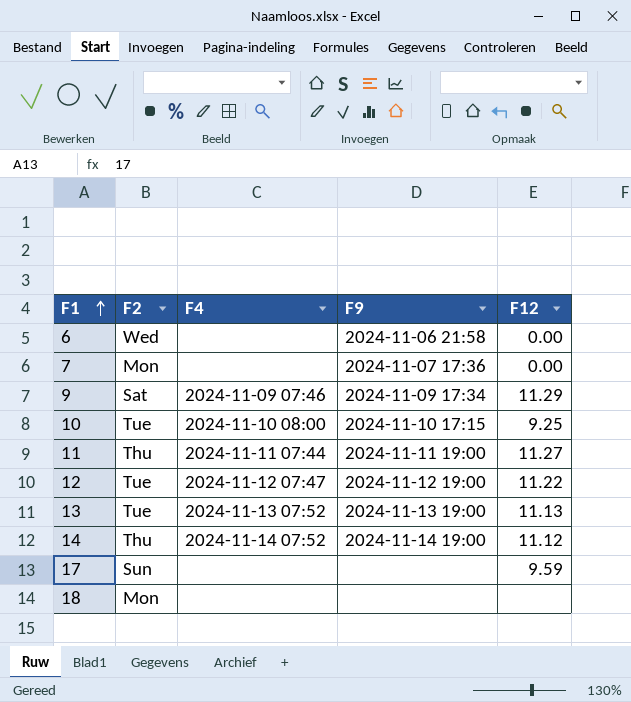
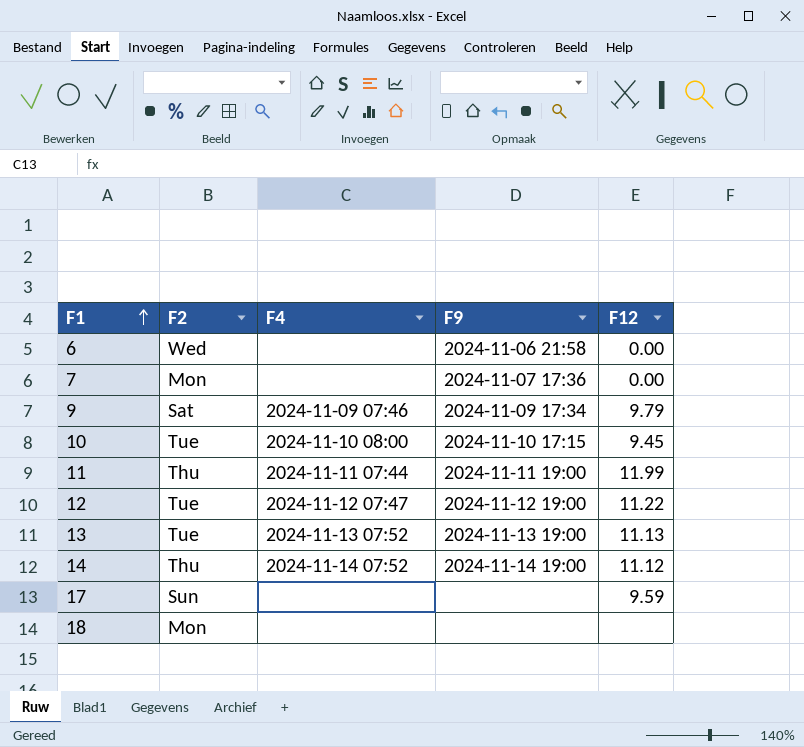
9 | F12: 11.29 -> 9.79
10 | F12: 9.25 -> 9.45
11 | F12: 11.27 -> 11.99

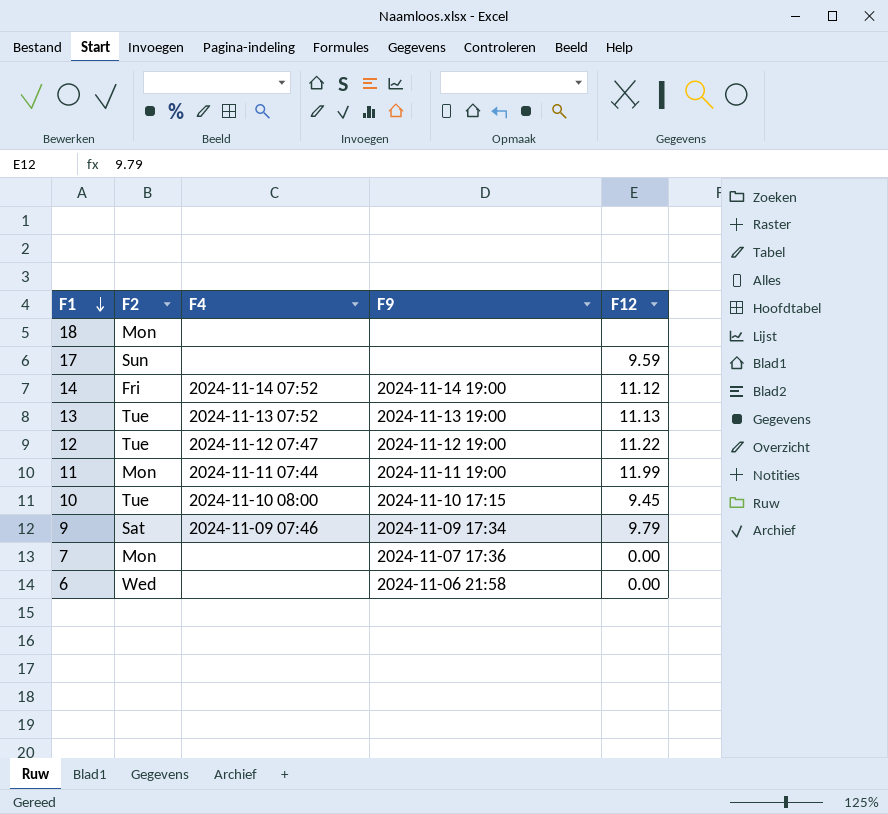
row order: F1 ascending -> F1 descending
14 | F2: Thu -> Fri
11 | F2: Thu -> Mon

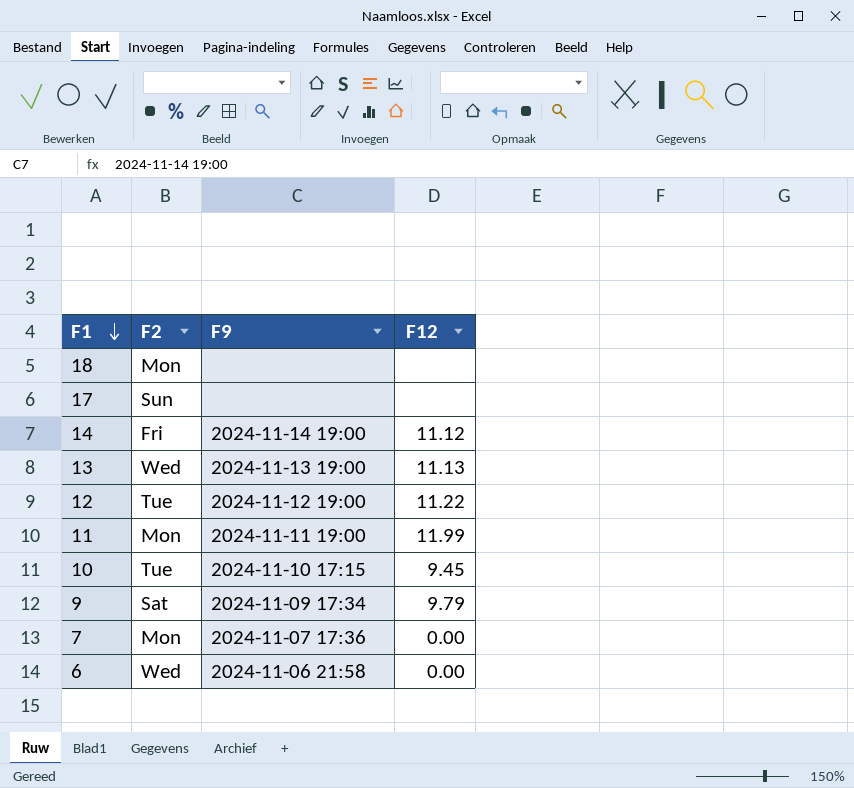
column F4 | position: 3 -> none
17 | F12: 9.59 -> none
13 | F2: Tue -> Wed

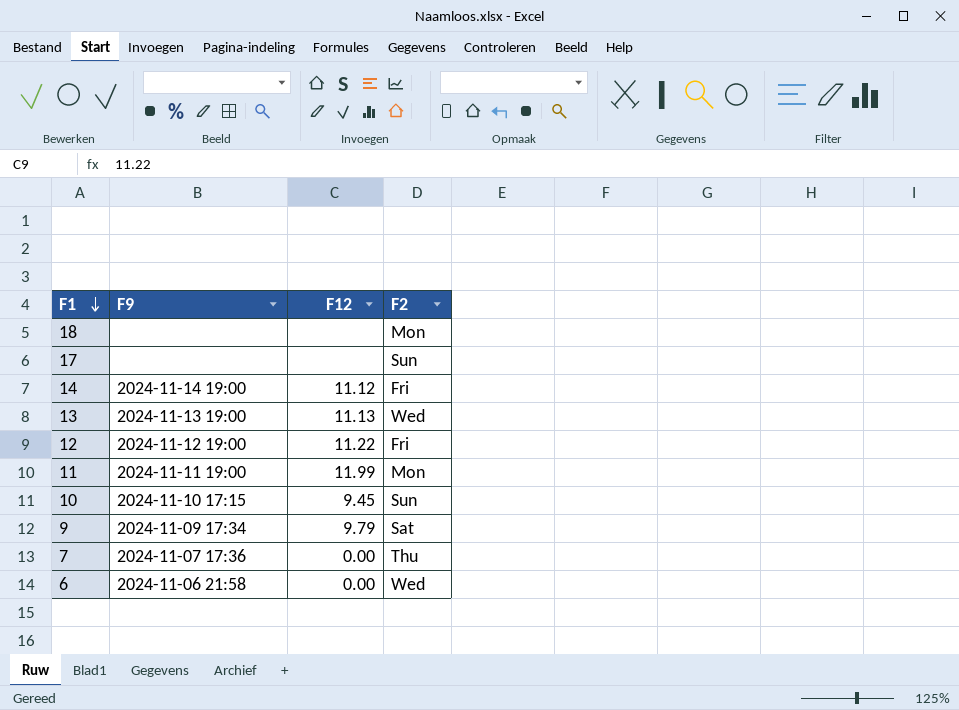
column F2 | position: 2 -> 4
12 | F2: Tue -> Fri
10 | F2: Tue -> Sun
7 | F2: Mon -> Thu

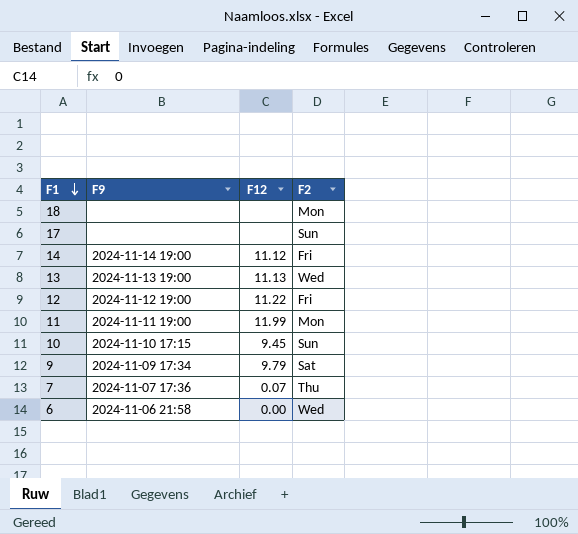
7 | F12: 0.00 -> 0.07

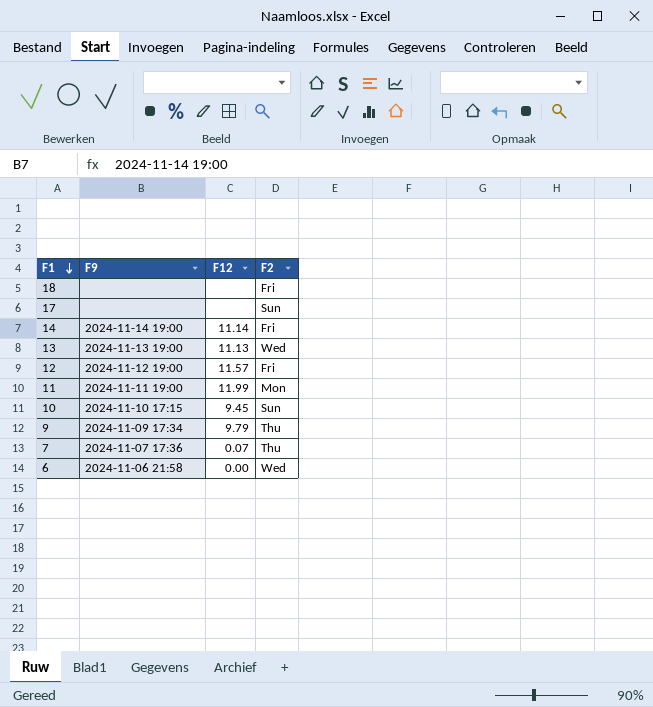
18 | F2: Mon -> Fri
14 | F12: 11.12 -> 11.14
12 | F12: 11.22 -> 11.57
9 | F2: Sat -> Thu

